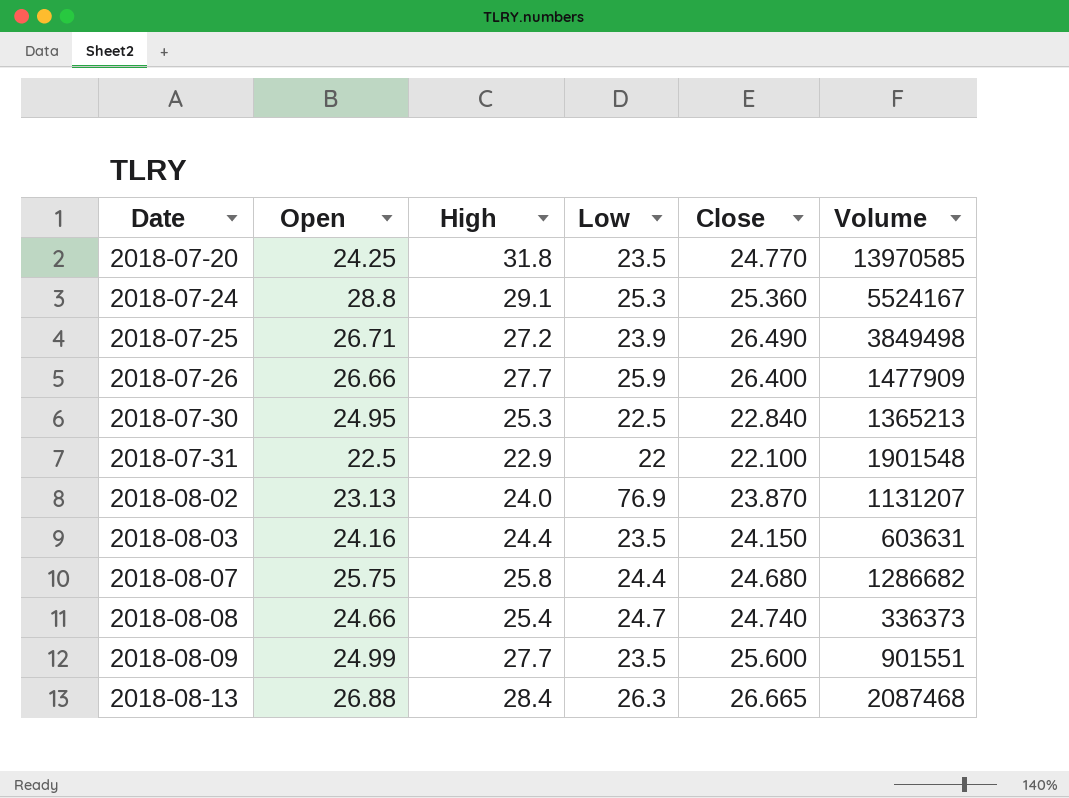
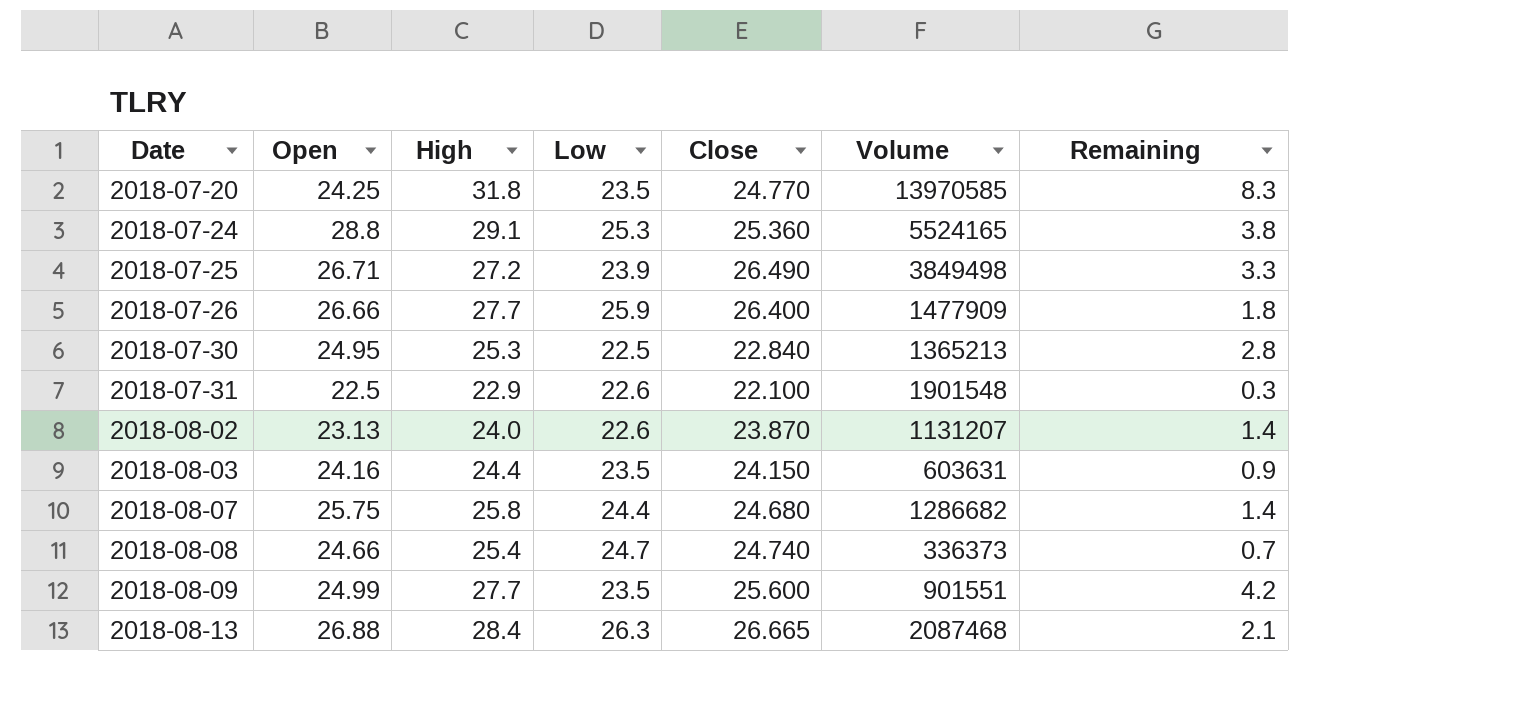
column Remaining | formula: none -> [High] - [Low]
2018-07-24 | Volume: 5524167 -> 5524165
2018-07-31 | Low: 22 -> 22.6
2018-08-02 | Low: 76.9 -> 22.6

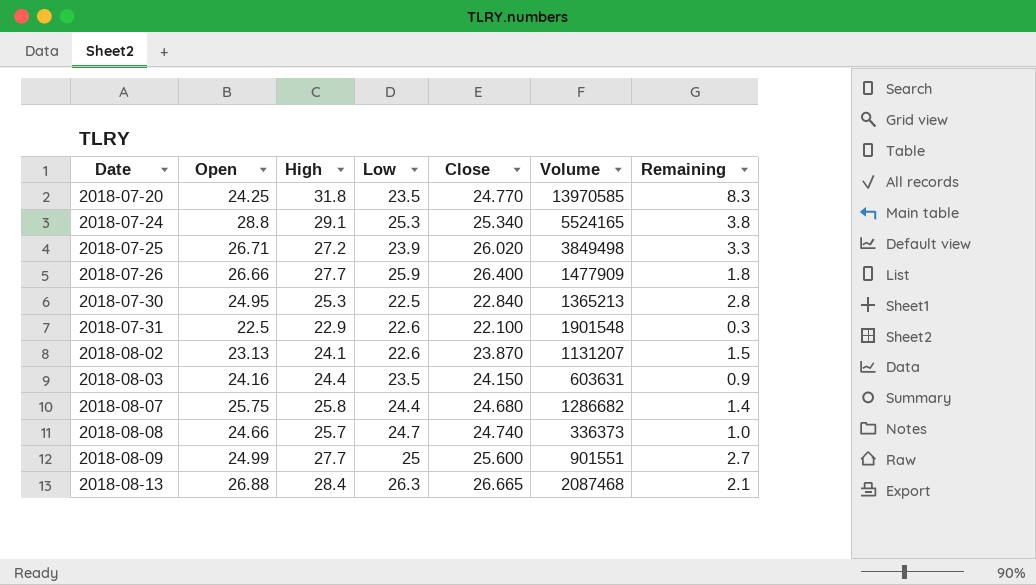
2018-07-24 | Close: 25.360 -> 25.340
2018-07-25 | Close: 26.490 -> 26.020
2018-08-02 | High: 24.0 -> 24.1
2018-08-02 | Remaining: 1.4 -> 1.5
2018-08-08 | High: 25.4 -> 25.7
2018-08-08 | Remaining: 0.7 -> 1.0
2018-08-09 | Low: 23.5 -> 25
2018-08-09 | Remaining: 4.2 -> 2.7

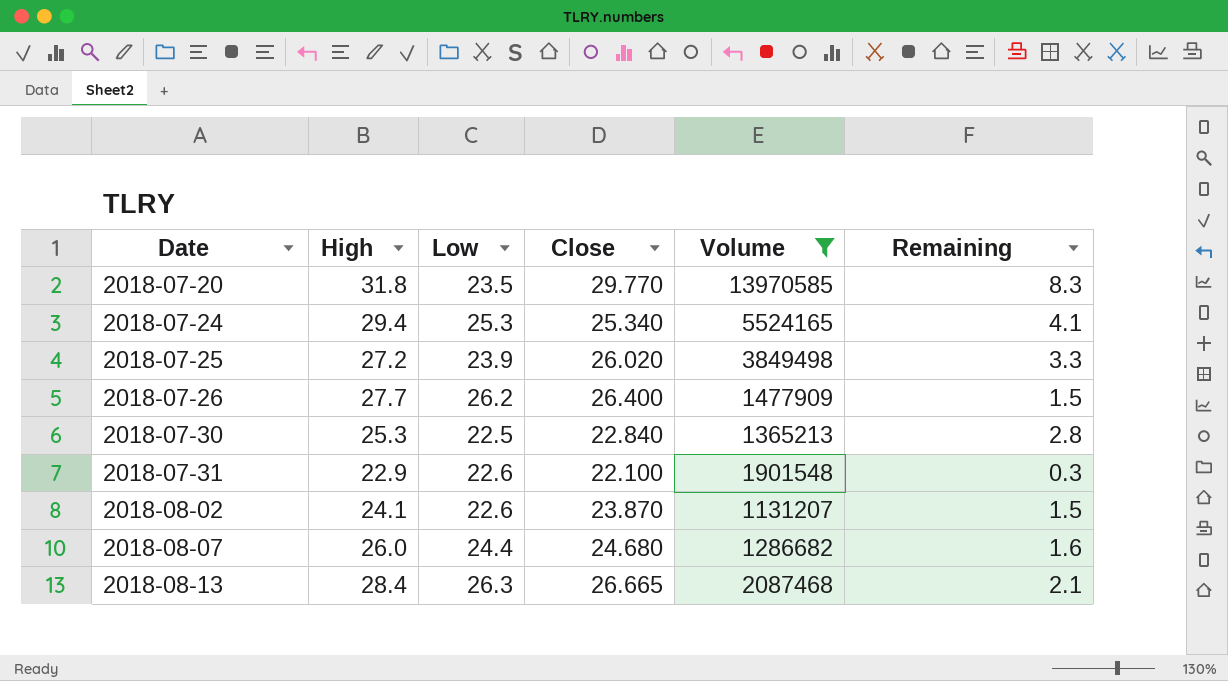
filter: none -> Volume >= 1131207
column Open | position: 2 -> none
2018-07-20 | Close: 24.770 -> 29.770
2018-07-24 | High: 29.1 -> 29.4
2018-07-24 | Remaining: 3.8 -> 4.1
2018-07-26 | Low: 25.9 -> 26.2
2018-07-26 | Remaining: 1.8 -> 1.5
2018-08-07 | High: 25.8 -> 26.0
2018-08-07 | Remaining: 1.4 -> 1.6

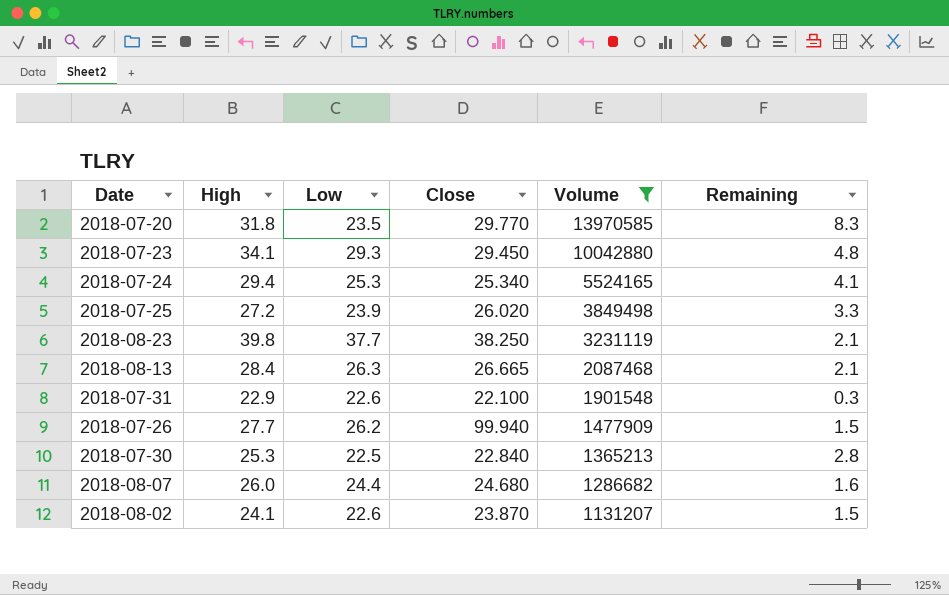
row order: Date ascending -> Volume descending
row 2018-07-23: none -> 34.1 | 29.3 | 29.450 | 10042880 | 4.8
row 2018-08-23: none -> 39.8 | 37.7 | 38.250 | 3231119 | 2.1
2018-07-26 | Close: 26.400 -> 99.940

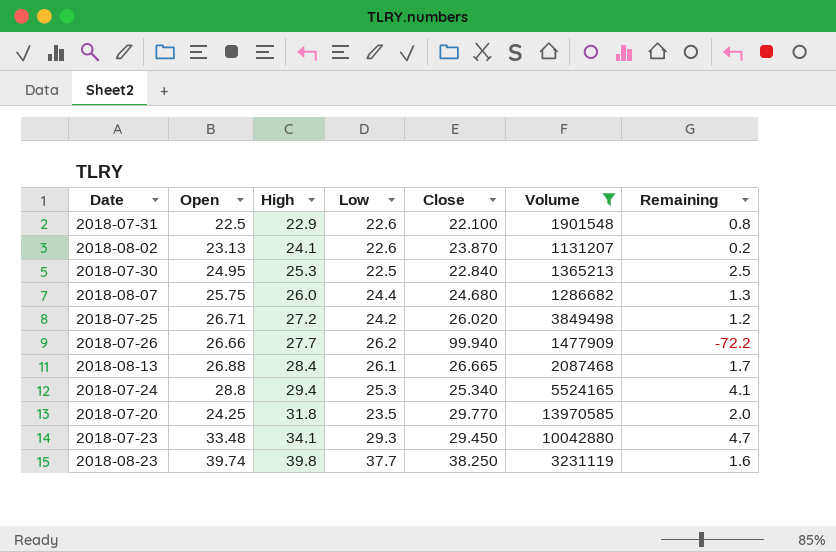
row order: Volume descending -> High ascending
column Open | position: none -> 2
column Remaining | formula: [High] - [Low] -> [High] - [Close]
2018-07-25 | Low: 23.9 -> 24.2
2018-08-13 | Low: 26.3 -> 26.1

